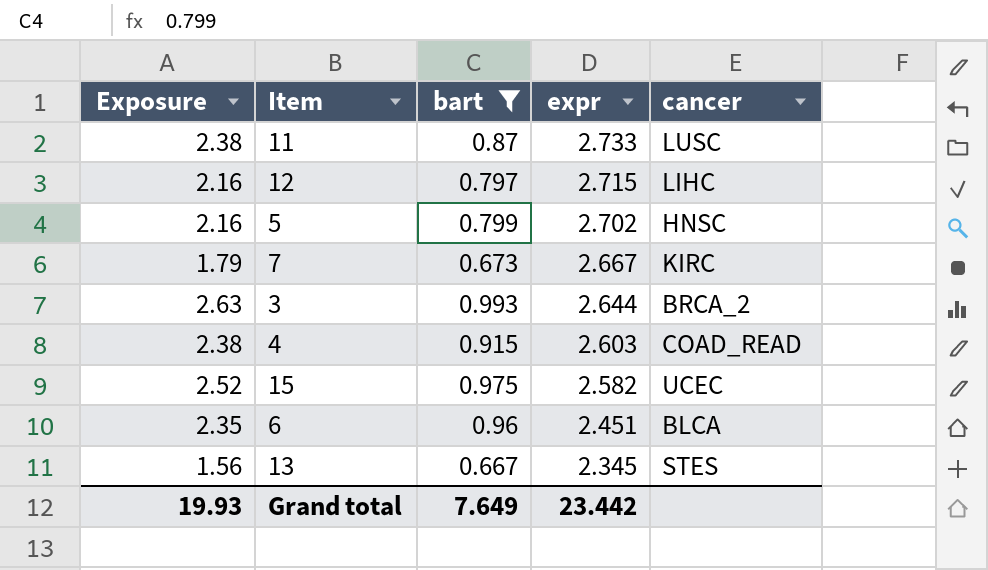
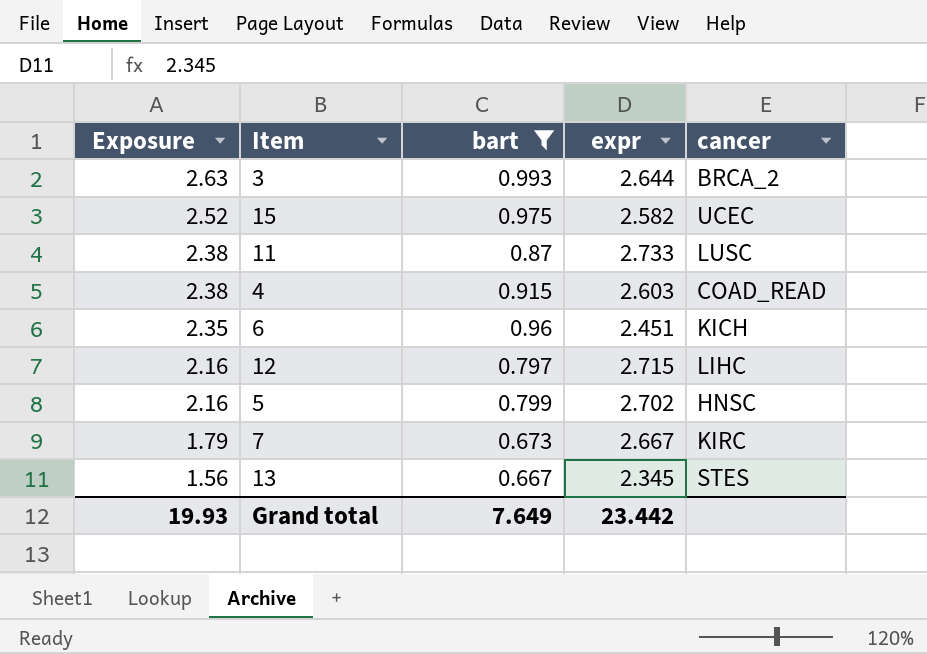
row order: expr descending -> Exposure descending
6 | cancer: BLCA -> KICH

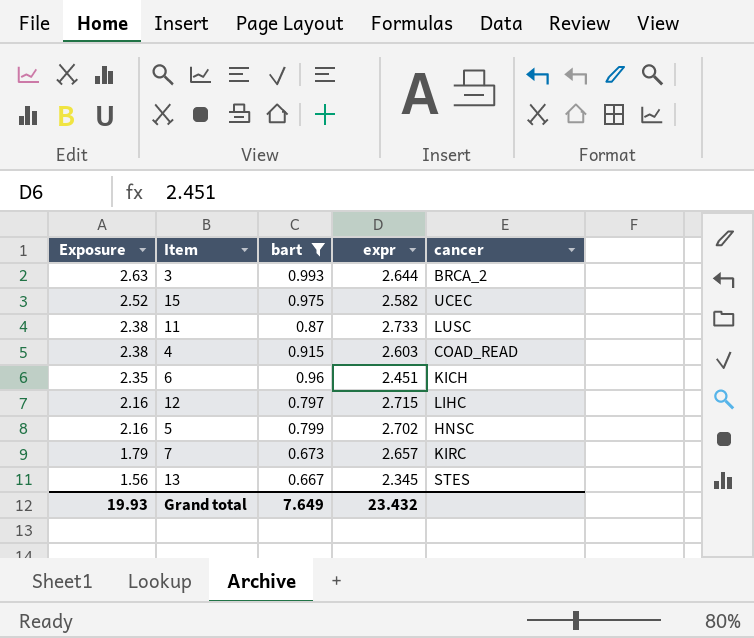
7 | expr: 2.667 -> 2.657
Grand total | expr: 23.442 -> 23.432

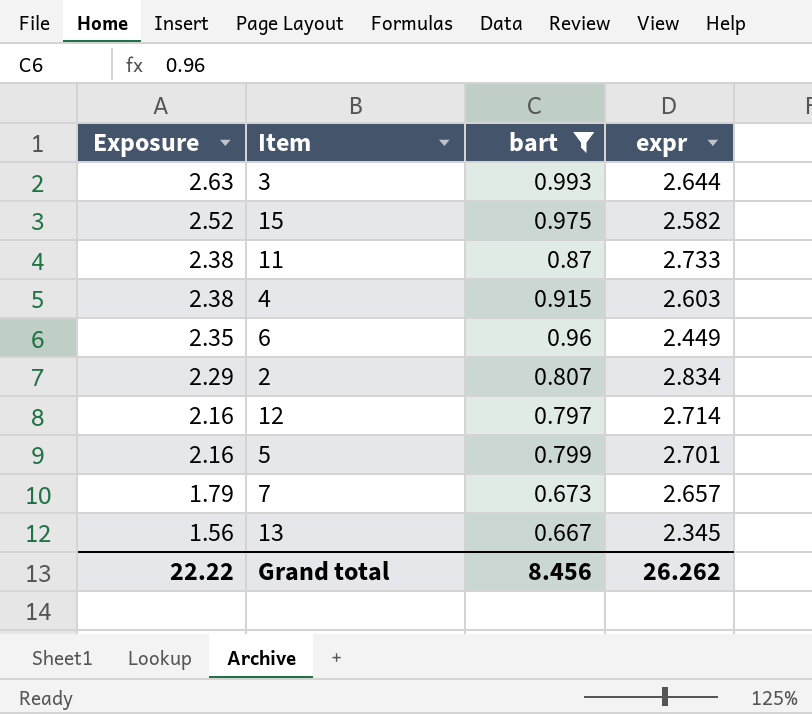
column cancer | position: 5 -> none
6 | expr: 2.451 -> 2.449
row 2: none -> 2.29 | 0.807 | 2.834
12 | expr: 2.715 -> 2.714
5 | expr: 2.702 -> 2.701
Grand total | Exposure: 19.93 -> 22.22
Grand total | bart: 7.649 -> 8.456
Grand total | expr: 23.432 -> 26.262

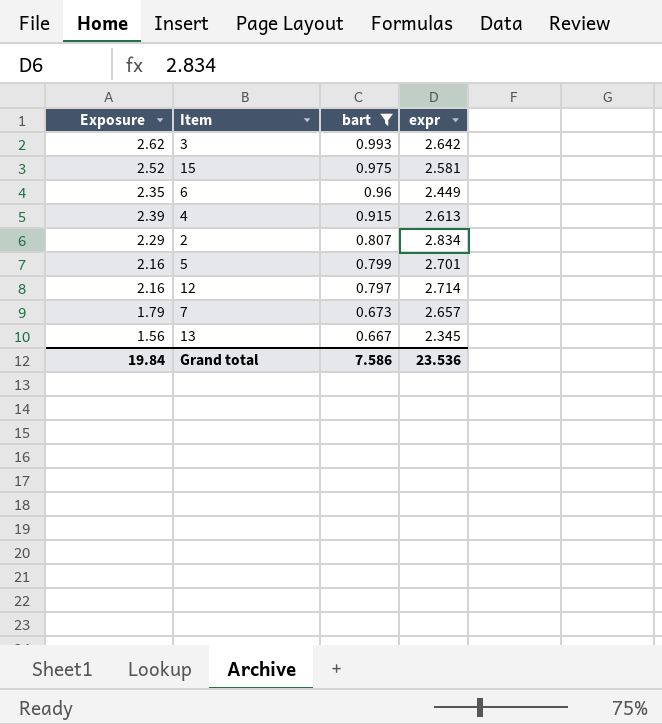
row order: Exposure descending -> bart descending
row 11: 2.38 | 0.87 | 2.733 -> none
3 | Exposure: 2.63 -> 2.62
3 | expr: 2.644 -> 2.642
15 | expr: 2.582 -> 2.581
4 | Exposure: 2.38 -> 2.39
4 | expr: 2.603 -> 2.613
Grand total | Exposure: 22.22 -> 19.84
Grand total | bart: 8.456 -> 7.586
Grand total | expr: 26.262 -> 23.536

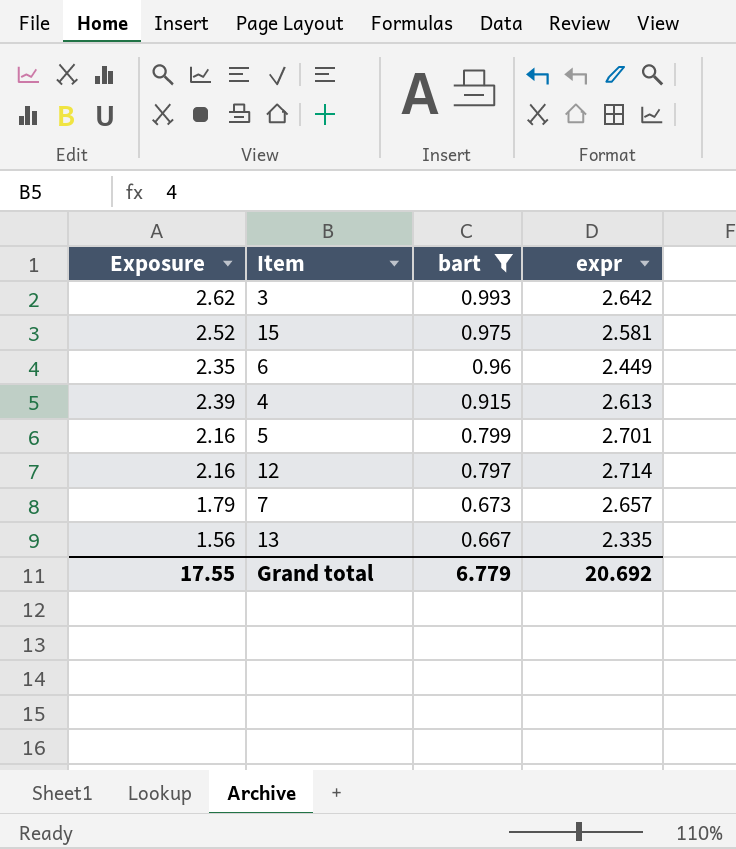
row 2: 2.29 | 0.807 | 2.834 -> none
13 | expr: 2.345 -> 2.335
Grand total | Exposure: 19.84 -> 17.55
Grand total | bart: 7.586 -> 6.779
Grand total | expr: 23.536 -> 20.692

